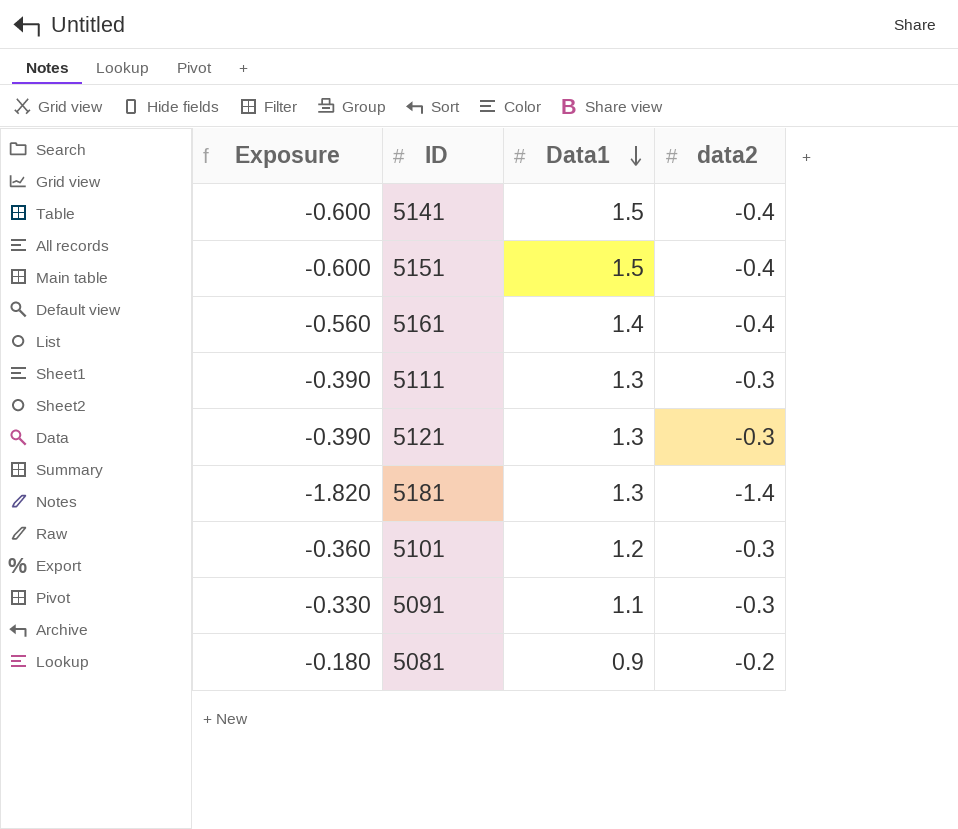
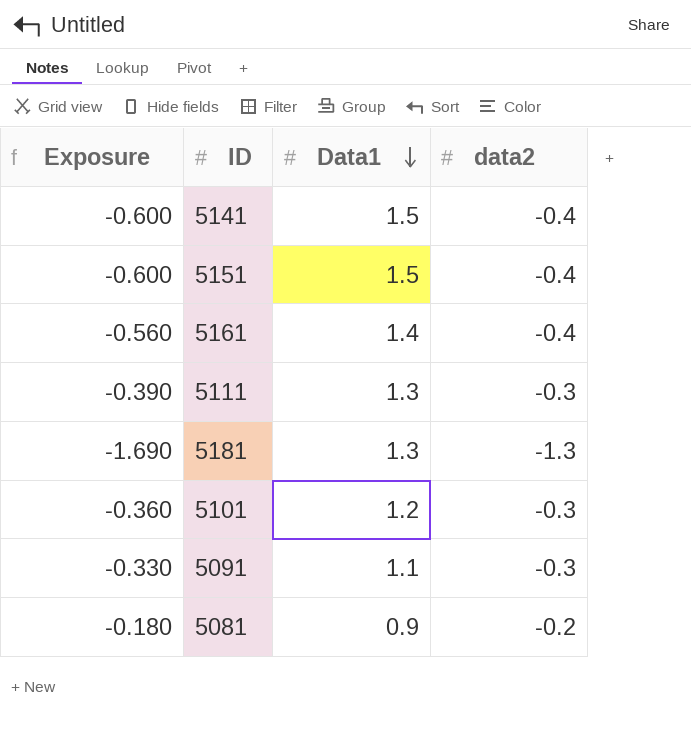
row 5121: -0.390 | 1.3 | -0.3 -> none
5181 | Exposure: -1.820 -> -1.690
5181 | data2: -1.4 -> -1.3

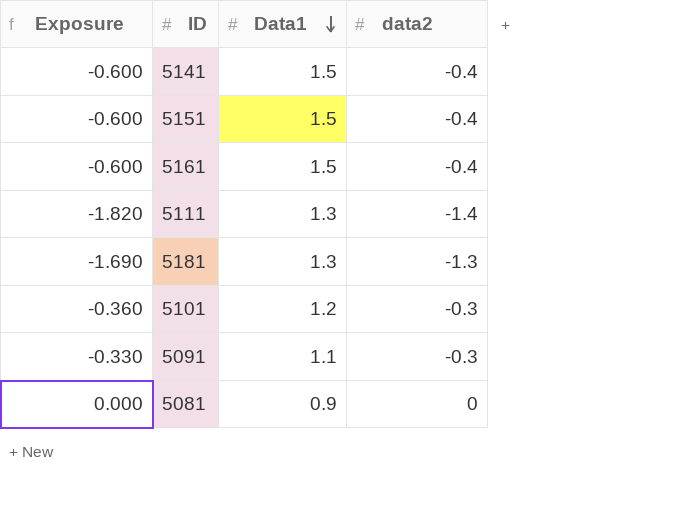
5161 | Exposure: -0.560 -> -0.600
5161 | Data1: 1.4 -> 1.5
5111 | Exposure: -0.390 -> -1.820
5111 | data2: -0.3 -> -1.4
5081 | Exposure: -0.180 -> 0.000
5081 | data2: -0.2 -> 0

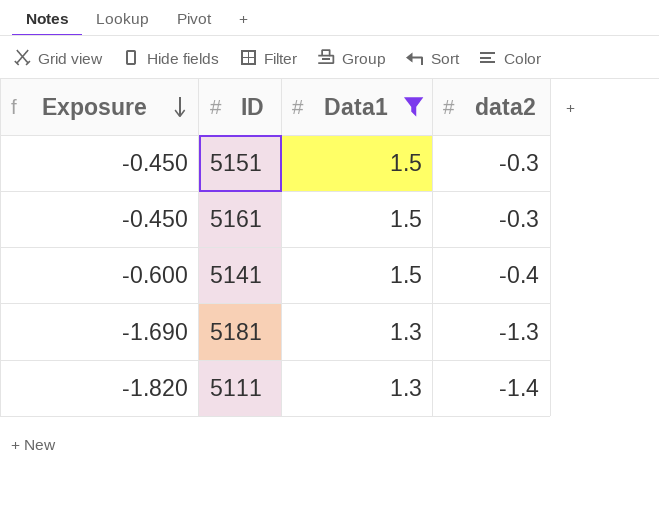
filter: none -> Data1 >= 1.3
row order: Data1 descending -> Exposure descending
5151 | Exposure: -0.600 -> -0.450
5151 | data2: -0.4 -> -0.3
5161 | Exposure: -0.600 -> -0.450
5161 | data2: -0.4 -> -0.3

